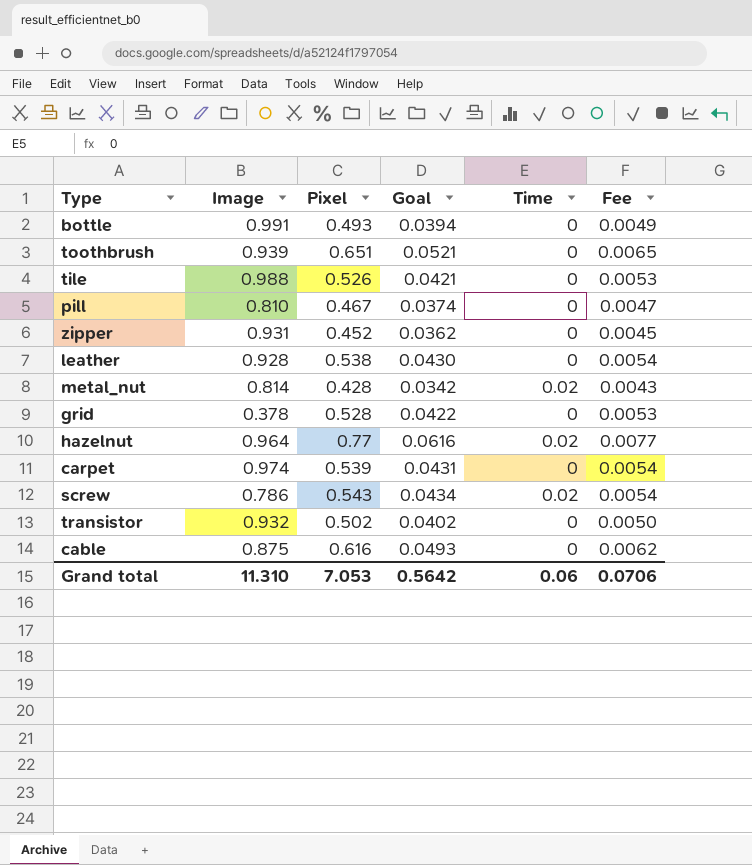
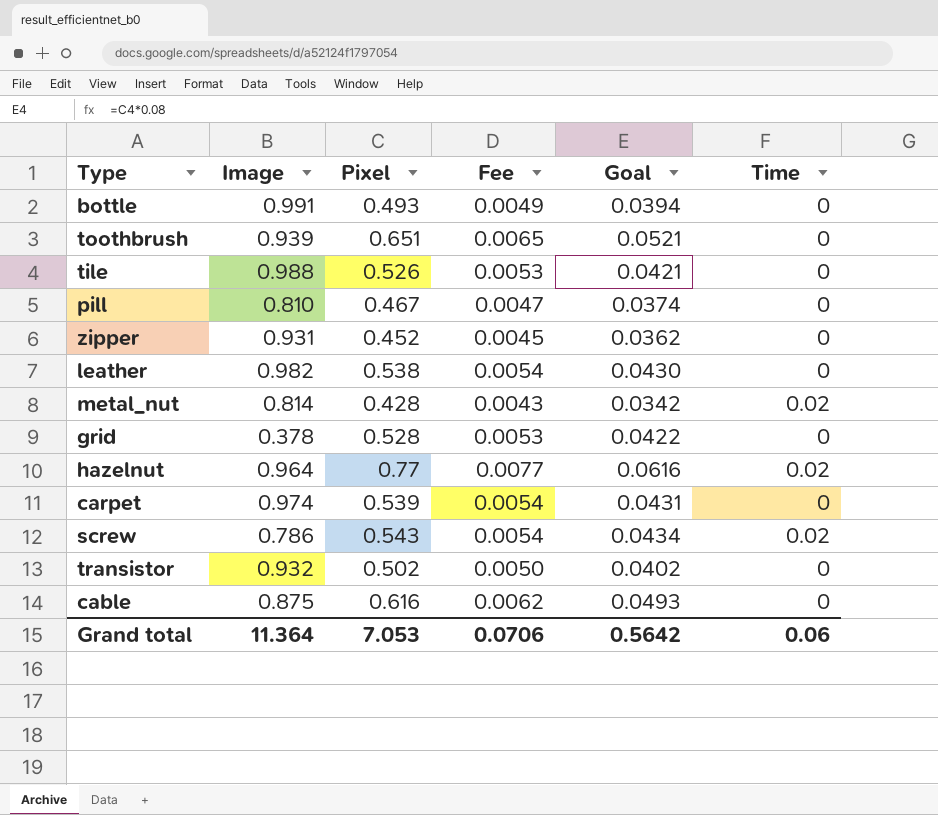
column Fee | position: 6 -> 4
leather | Image: 0.928 -> 0.982
Grand total | Image: 11.310 -> 11.364

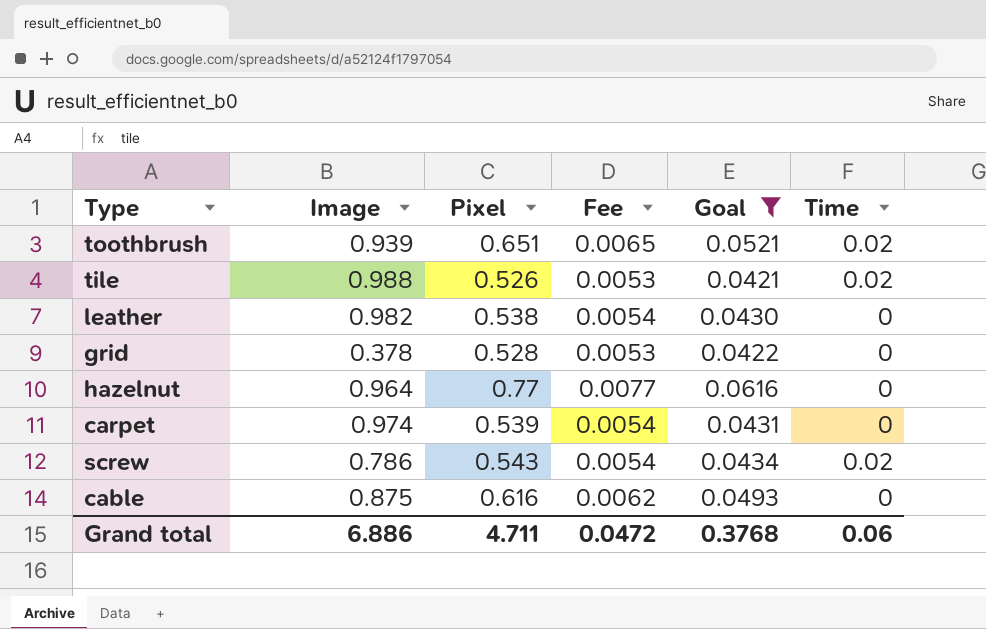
filter: none -> Goal >= 0.0421
toothbrush | Time: 0 -> 0.02
tile | Time: 0 -> 0.02
hazelnut | Time: 0.02 -> 0
Grand total | Image: 11.364 -> 6.886
Grand total | Pixel: 7.053 -> 4.711
Grand total | Fee: 0.0706 -> 0.0472
Grand total | Goal: 0.5642 -> 0.3768

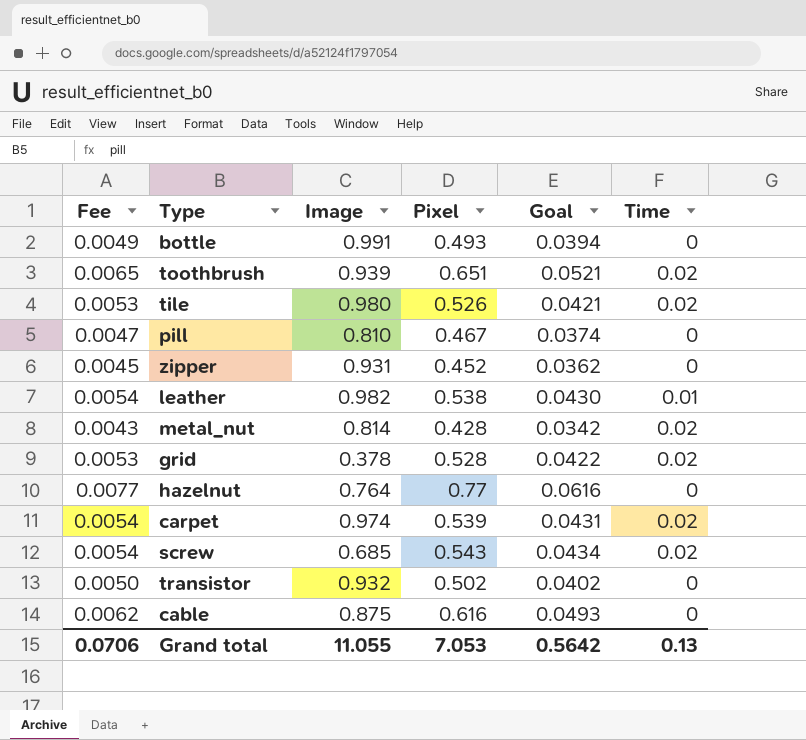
filter: Goal >= 0.0421 -> none
column Fee | position: 4 -> 1
tile | Image: 0.988 -> 0.980
leather | Time: 0 -> 0.01
grid | Time: 0 -> 0.02
hazelnut | Image: 0.964 -> 0.764
carpet | Time: 0 -> 0.02
screw | Image: 0.786 -> 0.685
Grand total | Fee: 0.0472 -> 0.0706
Grand total | Image: 6.886 -> 11.055
Grand total | Pixel: 4.711 -> 7.053
Grand total | Goal: 0.3768 -> 0.5642
Grand total | Time: 0.06 -> 0.13

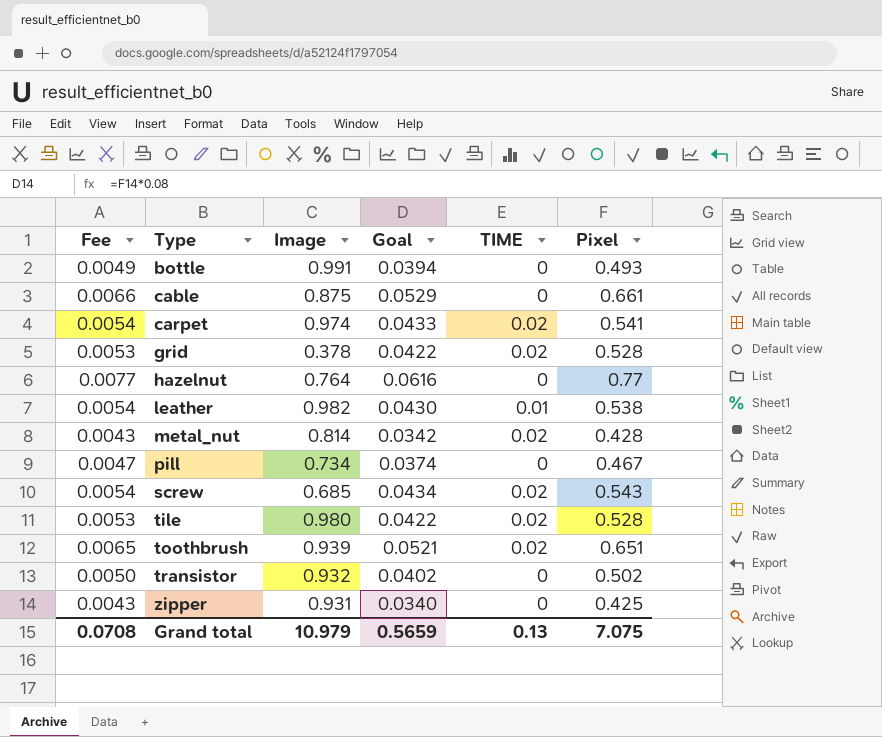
row order: none -> Type ascending
column name: Time -> TIME
column Pixel | position: 4 -> 6
cable | Fee: 0.0062 -> 0.0066
cable | Goal: 0.0493 -> 0.0529
cable | Pixel: 0.616 -> 0.661
carpet | Goal: 0.0431 -> 0.0433
carpet | Pixel: 0.539 -> 0.541
pill | Image: 0.810 -> 0.734
tile | Goal: 0.0421 -> 0.0422
tile | Pixel: 0.526 -> 0.528
zipper | Fee: 0.0045 -> 0.0043
zipper | Goal: 0.0362 -> 0.0340
zipper | Pixel: 0.452 -> 0.425
Grand total | Fee: 0.0706 -> 0.0708
Grand total | Image: 11.055 -> 10.979
Grand total | Goal: 0.5642 -> 0.5659
Grand total | Pixel: 7.053 -> 7.075

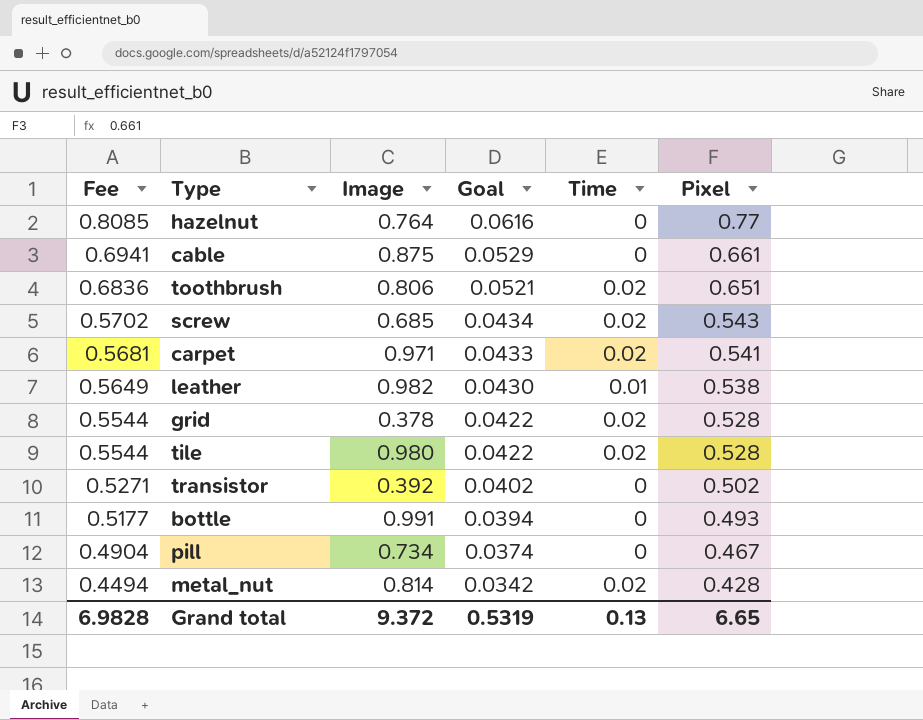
row order: Type ascending -> Fee descending
column Fee | formula: [Pixel] * 0.01 -> [Pixel] * 1.05
column name: TIME -> Time
row zipper: 0.0043 | 0.931 | 0.0340 | 0 | 0.425 -> none
toothbrush | Image: 0.939 -> 0.806
carpet | Image: 0.974 -> 0.971
transistor | Image: 0.932 -> 0.392
Grand total | Fee: 0.0708 -> 6.9828
Grand total | Image: 10.979 -> 9.372
Grand total | Goal: 0.5659 -> 0.5319
Grand total | Pixel: 7.075 -> 6.65

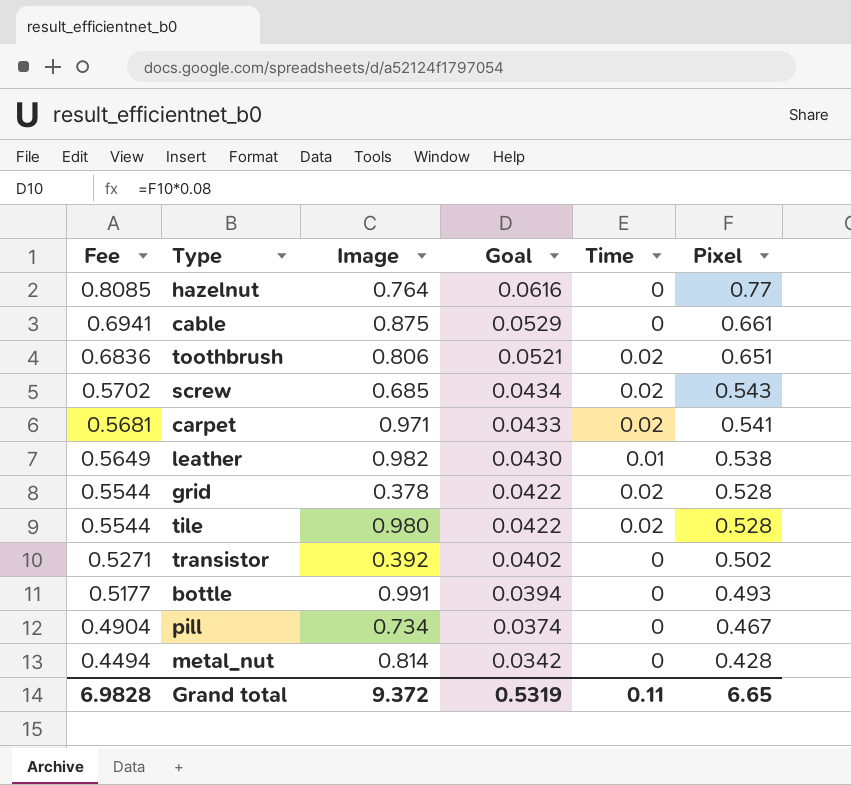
metal_nut | Time: 0.02 -> 0
Grand total | Time: 0.13 -> 0.11

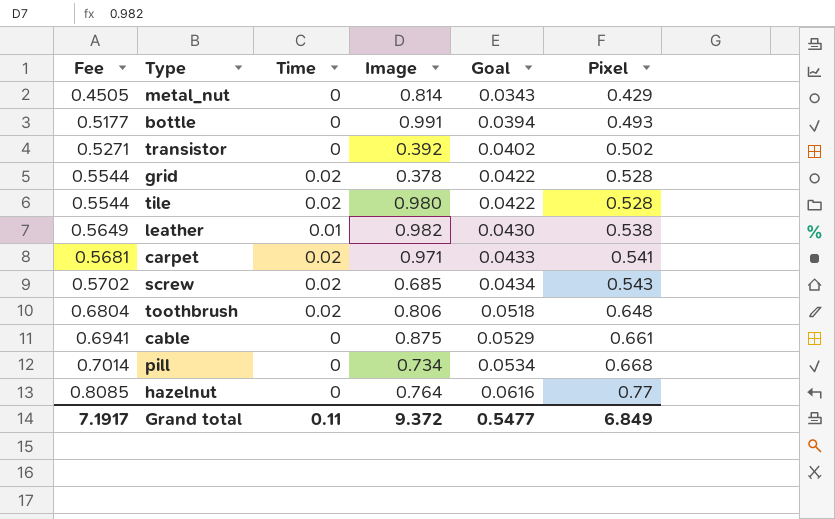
row order: Fee descending -> Fee ascending
column Time | position: 5 -> 3
metal_nut | Fee: 0.4494 -> 0.4505
metal_nut | Goal: 0.0342 -> 0.0343
metal_nut | Pixel: 0.428 -> 0.429
toothbrush | Fee: 0.6836 -> 0.6804
toothbrush | Goal: 0.0521 -> 0.0518
toothbrush | Pixel: 0.651 -> 0.648
pill | Fee: 0.4904 -> 0.7014
pill | Goal: 0.0374 -> 0.0534
pill | Pixel: 0.467 -> 0.668
Grand total | Fee: 6.9828 -> 7.1917
Grand total | Goal: 0.5319 -> 0.5477
Grand total | Pixel: 6.65 -> 6.849

